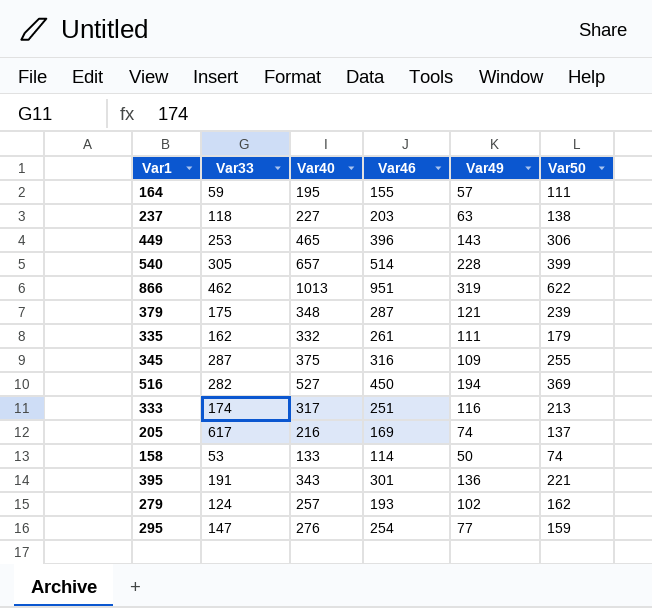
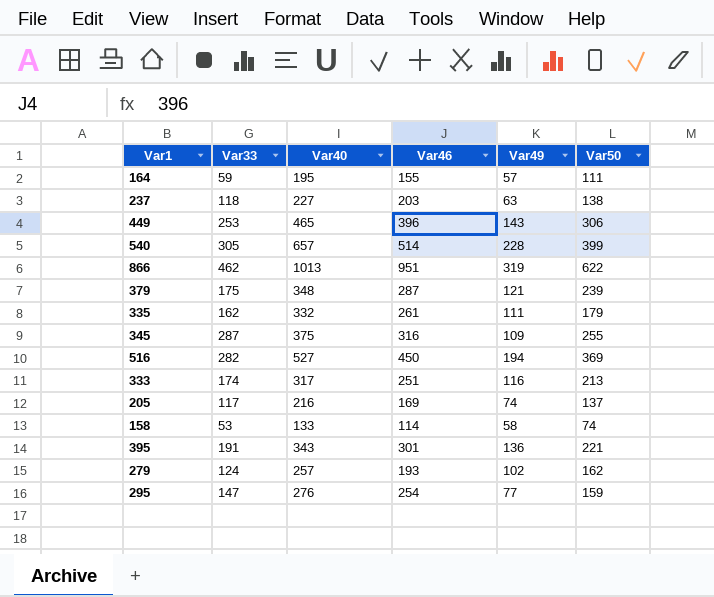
205 | Var33: 617 -> 117
158 | Var49: 50 -> 58

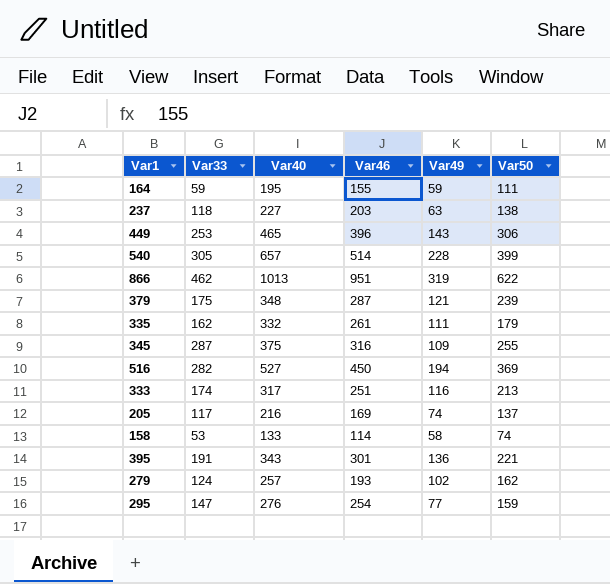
164 | Var49: 57 -> 59

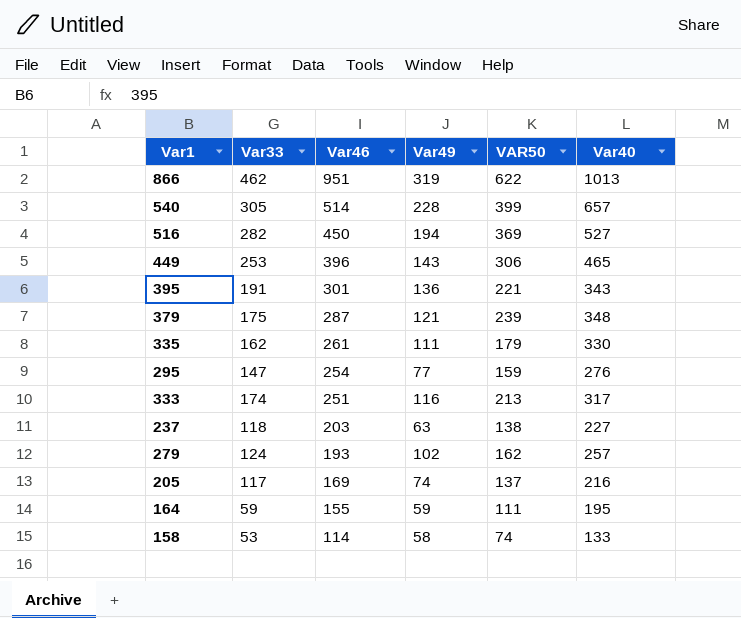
row order: none -> Var46 descending
column name: Var50 -> VAR50
column Var40 | position: 3 -> 6
row 345: 287 | 375 | 316 | 109 | 255 -> none
335 | Var40: 332 -> 330

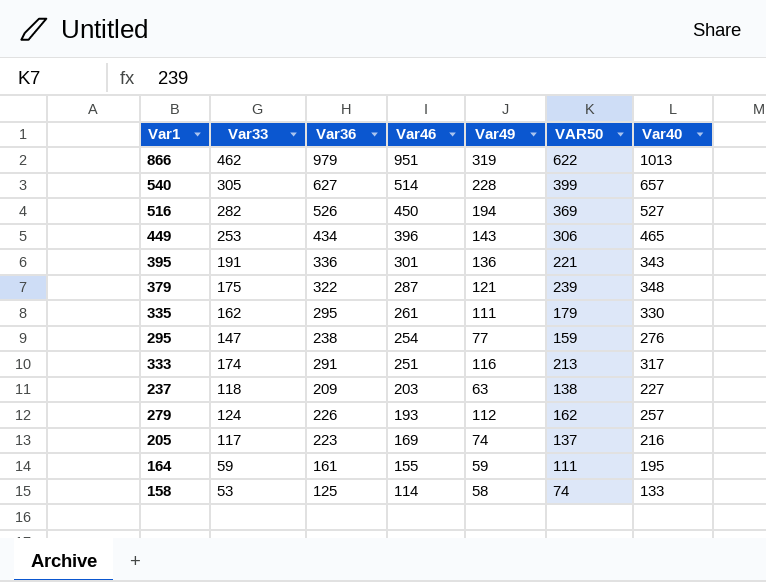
column Var36 | position: none -> 3
279 | Var49: 102 -> 112

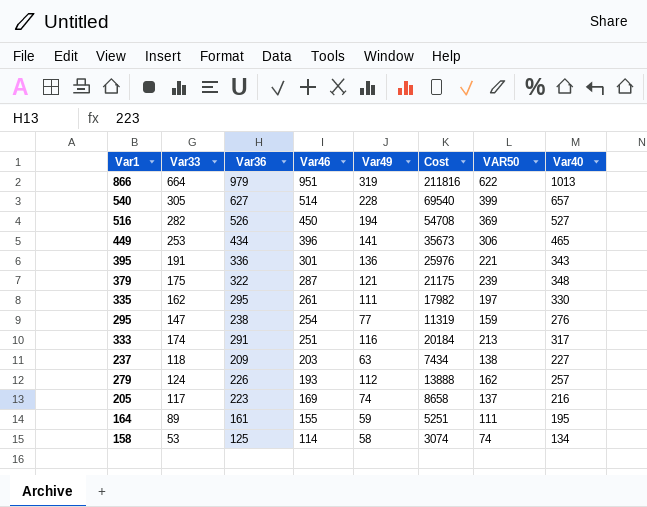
column Cost | formula: none -> [Var33] * [Var49]
866 | Var33: 462 -> 664
449 | Var49: 143 -> 141
335 | VAR50: 179 -> 197
164 | Var33: 59 -> 89
158 | Var40: 133 -> 134

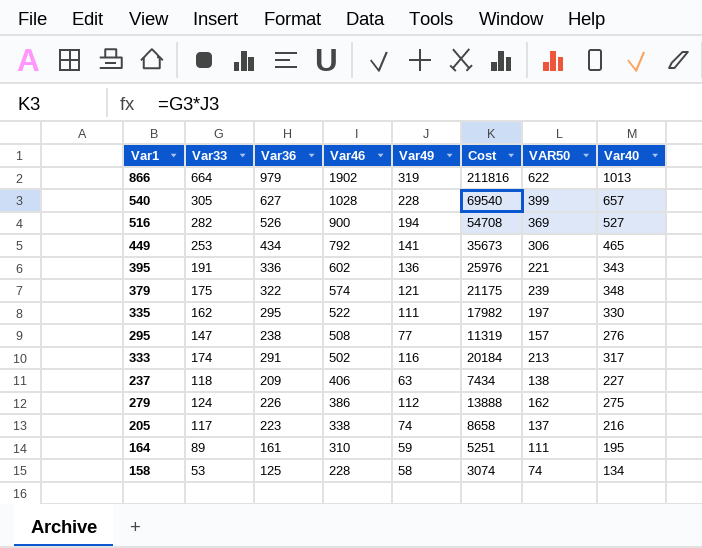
866 | Var46: 951 -> 1902
540 | Var46: 514 -> 1028
516 | Var46: 450 -> 900
449 | Var46: 396 -> 792
395 | Var46: 301 -> 602
379 | Var46: 287 -> 574
335 | Var46: 261 -> 522
295 | Var46: 254 -> 508
295 | VAR50: 159 -> 157
333 | Var46: 251 -> 502
237 | Var46: 203 -> 406
279 | Var46: 193 -> 386
279 | Var40: 257 -> 275
205 | Var46: 169 -> 338
164 | Var46: 155 -> 310
158 | Var46: 114 -> 228

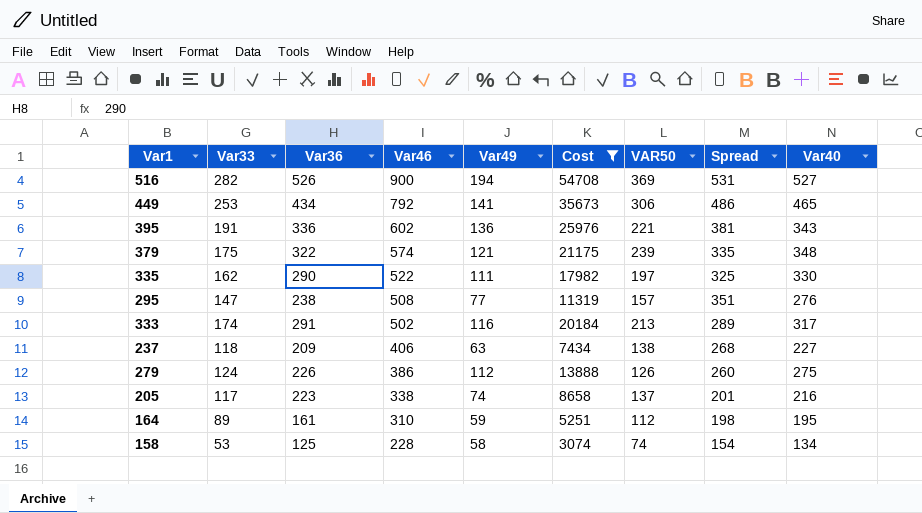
filter: none -> Cost <= 54708
column Spread | formula: none -> [Var46] - [VAR50]
335 | Var36: 295 -> 290
279 | VAR50: 162 -> 126
164 | VAR50: 111 -> 112

